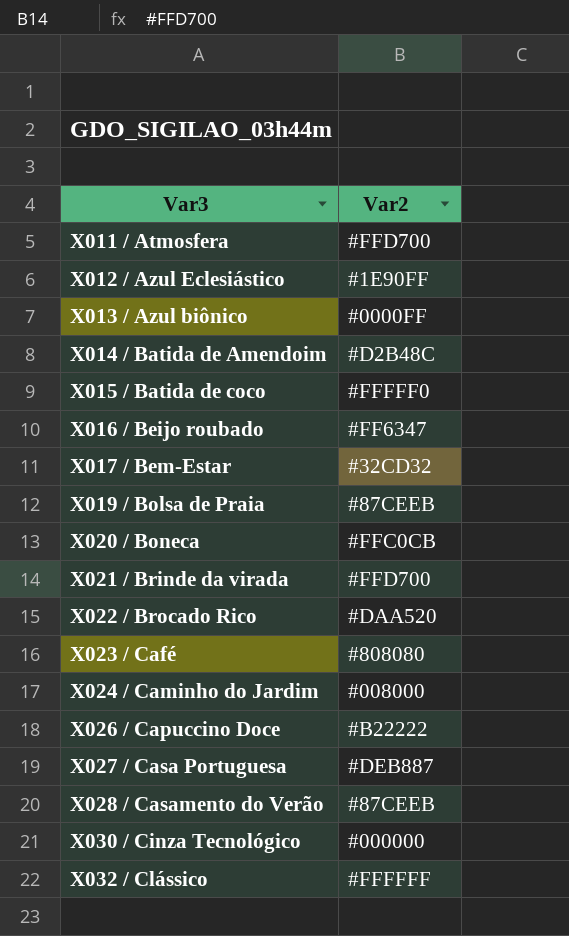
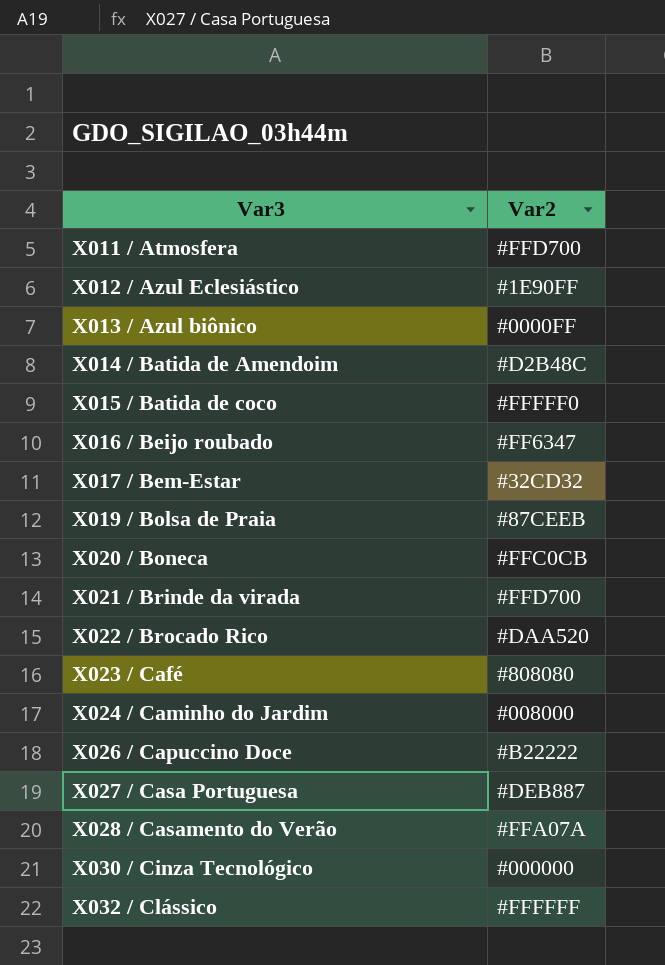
X028 / Casamento do Verão | Var2: #87CEEB -> #FFA07A

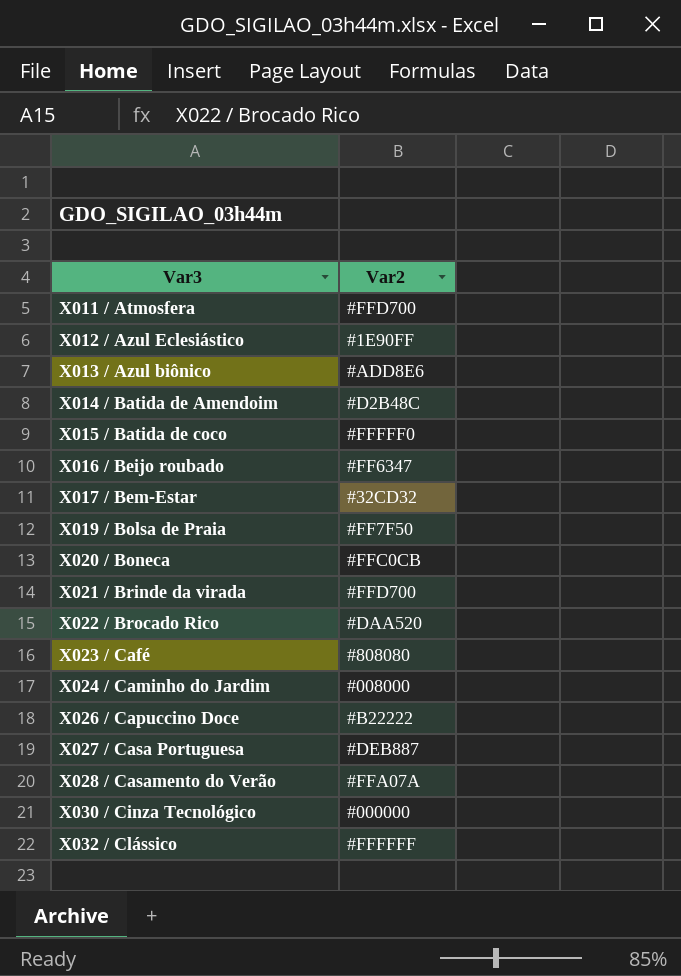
X013 / Azul biônico | Var2: #0000FF -> #ADD8E6
X019 / Bolsa de Praia | Var2: #87CEEB -> #FF7F50

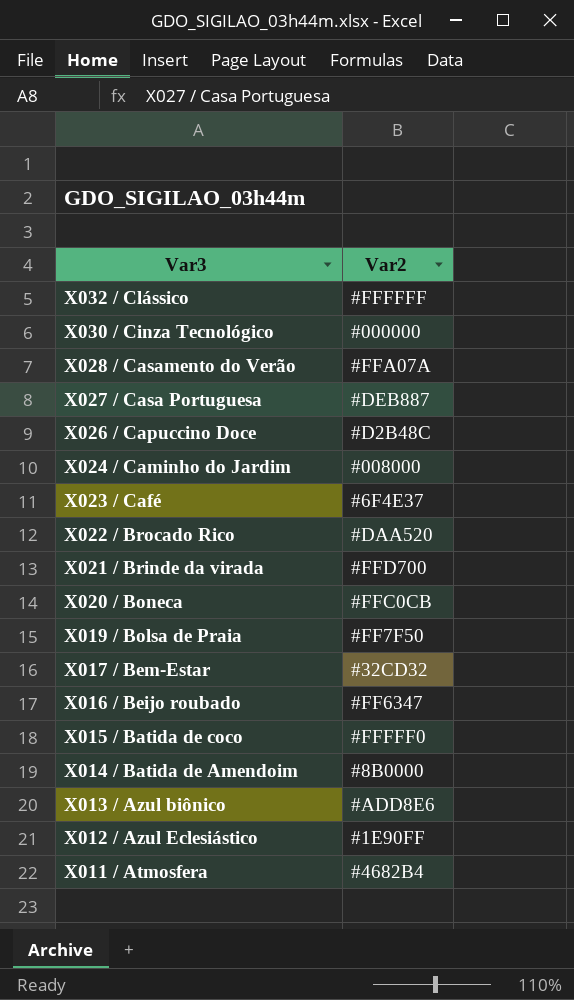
row order: Var3 ascending -> Var3 descending
X026 / Capuccino Doce | Var2: #B22222 -> #D2B48C
X023 / Café | Var2: #808080 -> #6F4E37
X014 / Batida de Amendoim | Var2: #D2B48C -> #8B0000
X011 / Atmosfera | Var2: #FFD700 -> #4682B4

